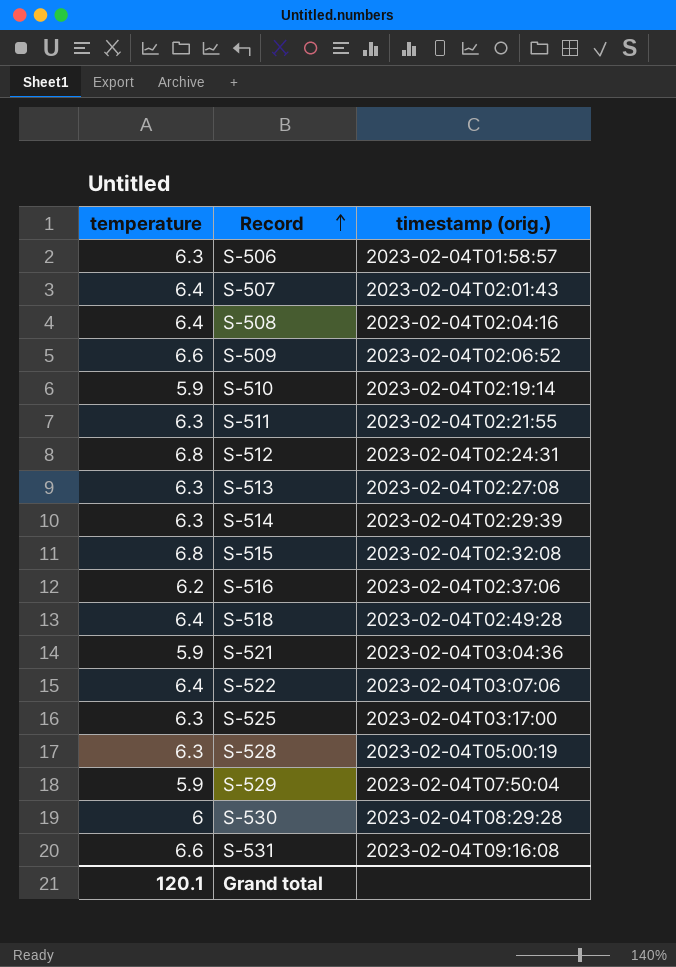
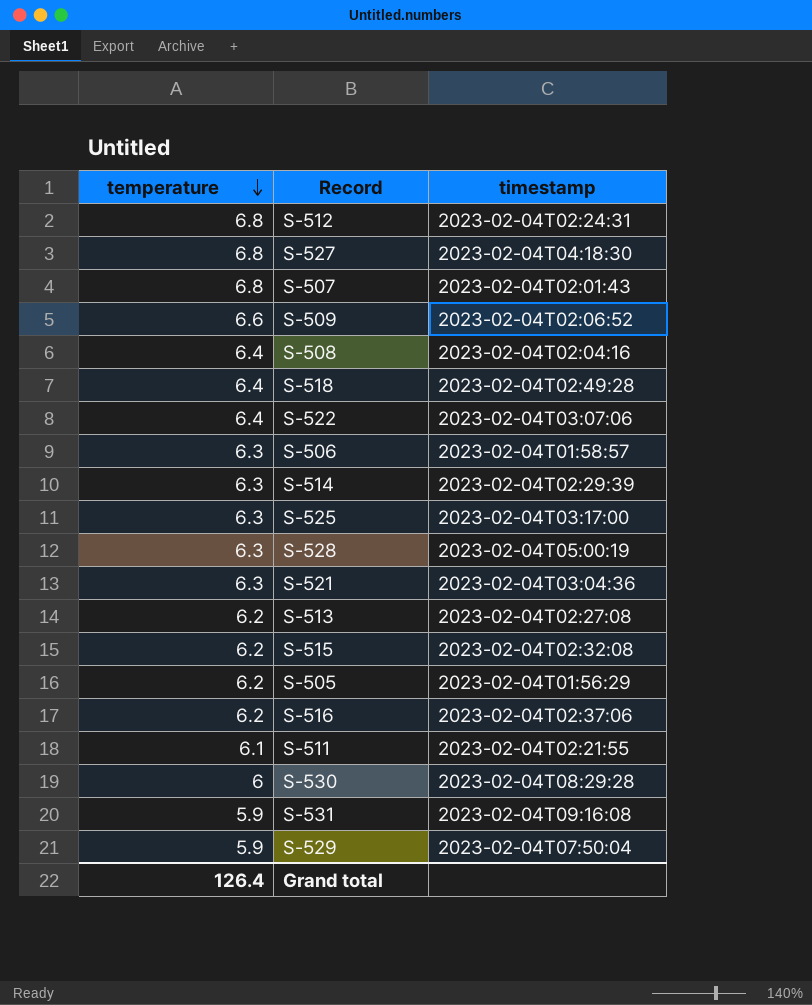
row order: Record ascending -> temperature descending
column name: timestamp (orig.) -> timestamp
row S-510: 5.9 | 2023-02-04T02:19:14 -> none
row S-527: none -> 6.8 | 2023-02-04T04:18:30
S-507 | temperature: 6.4 -> 6.8
S-521 | temperature: 5.9 -> 6.3
S-513 | temperature: 6.3 -> 6.2
S-515 | temperature: 6.8 -> 6.2
row S-505: none -> 6.2 | 2023-02-04T01:56:29
S-511 | temperature: 6.3 -> 6.1
S-531 | temperature: 6.6 -> 5.9
Grand total | temperature: 120.1 -> 126.4

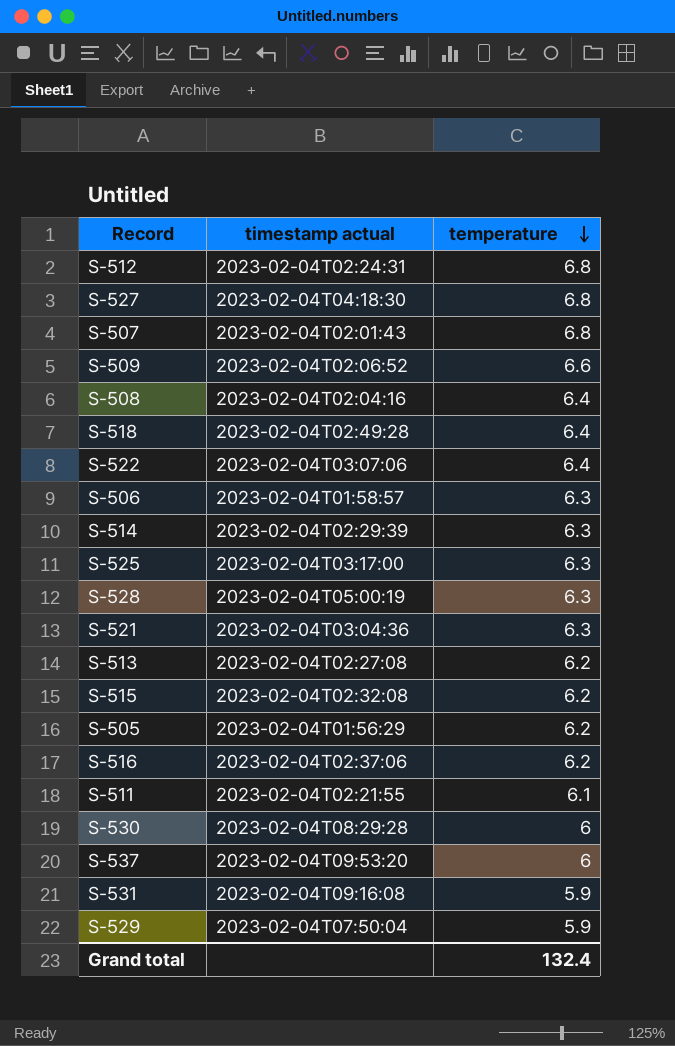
column name: timestamp -> timestamp actual
column temperature | position: 1 -> 3
row S-537: none -> 2023-02-04T09:53:20 | 6
Grand total | temperature: 126.4 -> 132.4

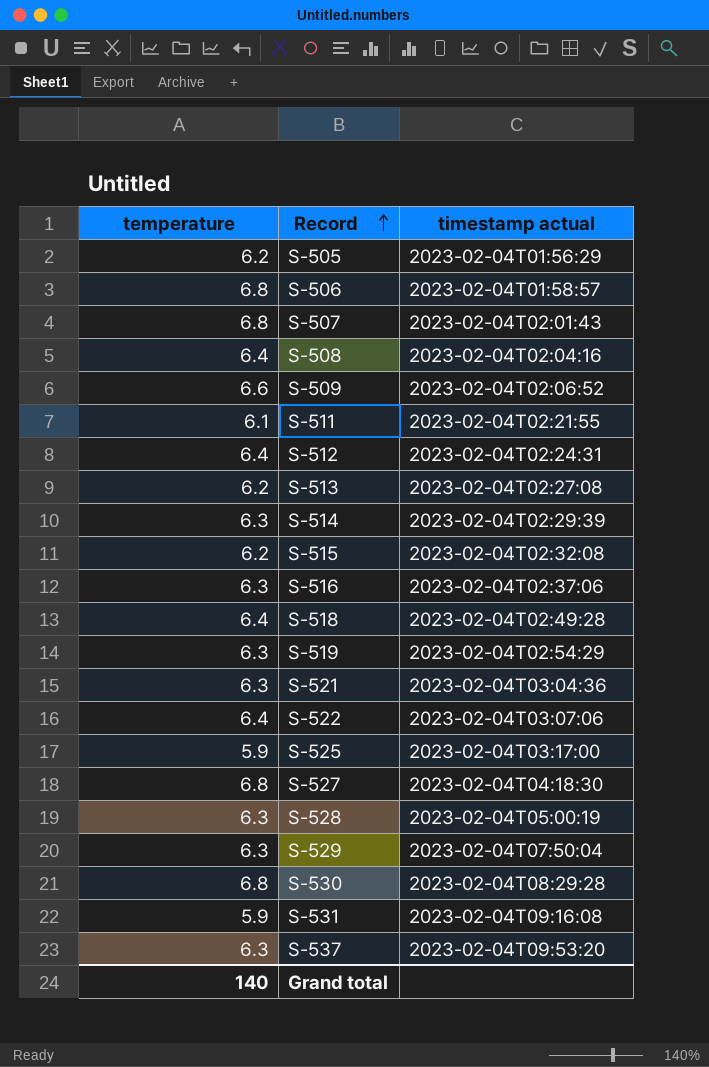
row order: temperature descending -> Record ascending
column temperature | position: 3 -> 1
S-506 | temperature: 6.3 -> 6.8
S-512 | temperature: 6.8 -> 6.4
S-516 | temperature: 6.2 -> 6.3
row S-519: none -> 6.3 | 2023-02-04T02:54:29
S-525 | temperature: 6.3 -> 5.9
S-529 | temperature: 5.9 -> 6.3
S-530 | temperature: 6 -> 6.8
S-537 | temperature: 6 -> 6.3
Grand total | temperature: 132.4 -> 140

